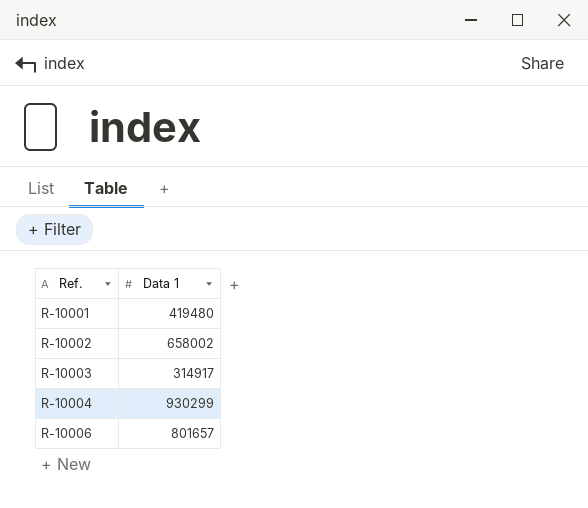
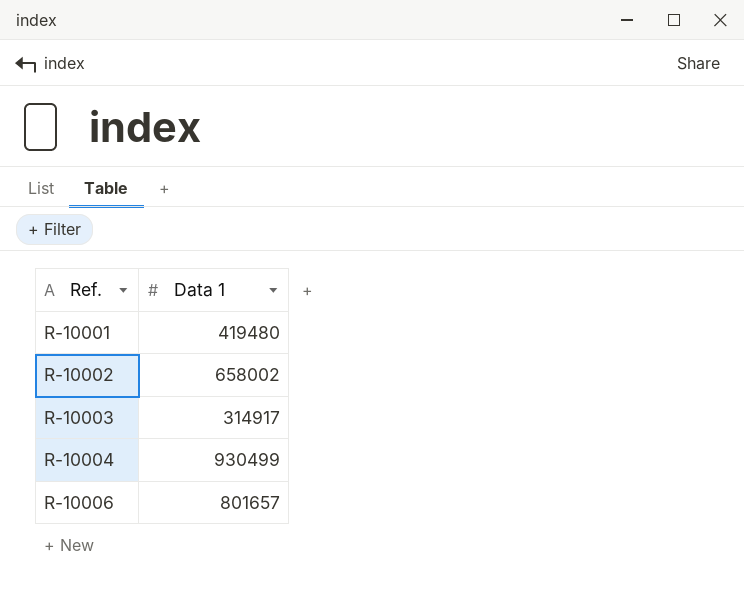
R-10004 | Data 1: 930299 -> 930499

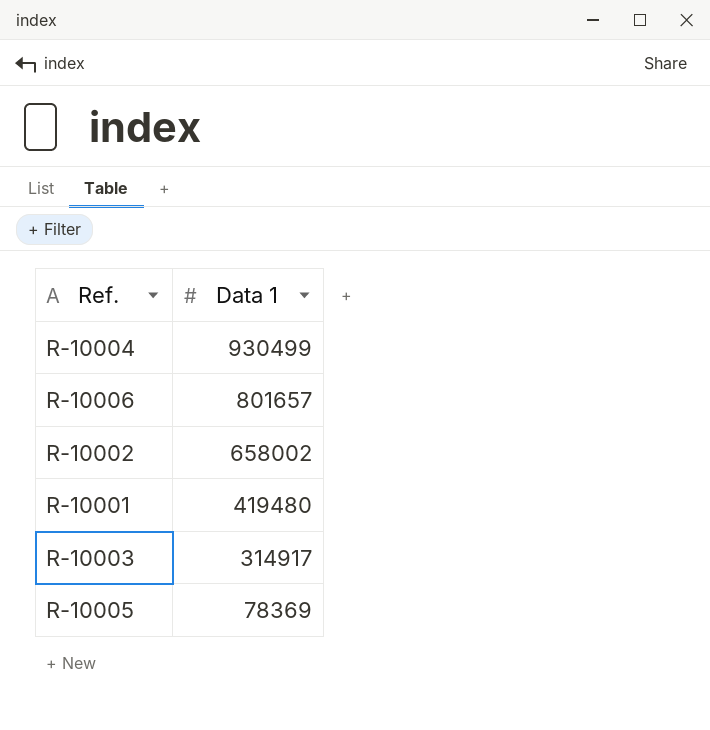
row order: Ref. ascending -> Data 1 descending
row R-10005: none -> 78369

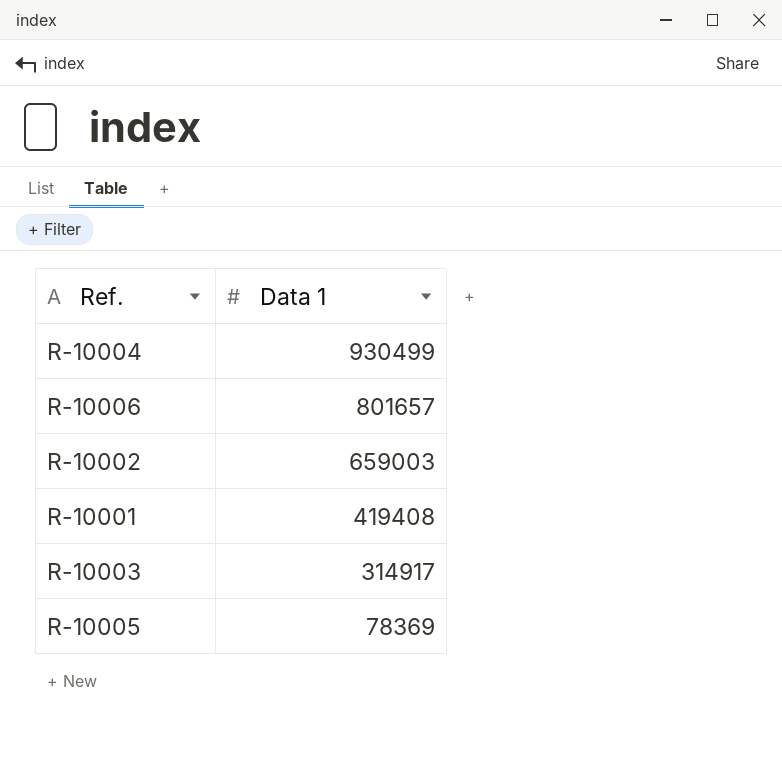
R-10002 | Data 1: 658002 -> 659003
R-10001 | Data 1: 419480 -> 419408

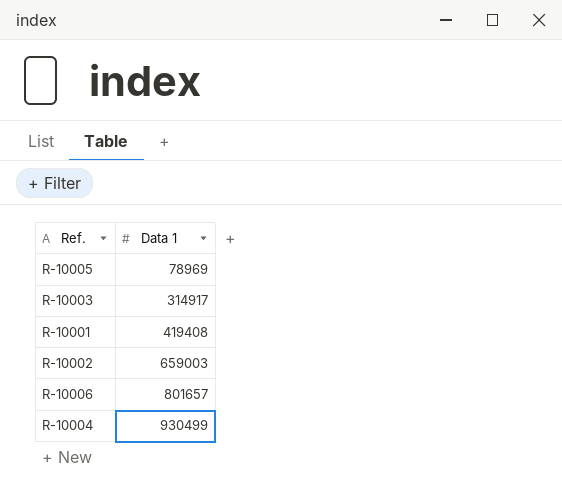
row order: Data 1 descending -> Data 1 ascending
R-10005 | Data 1: 78369 -> 78969

